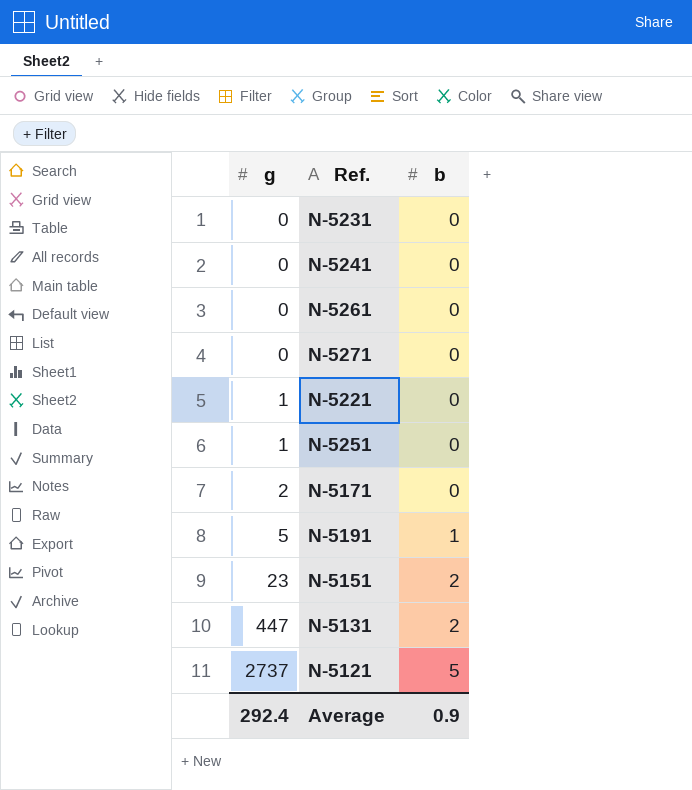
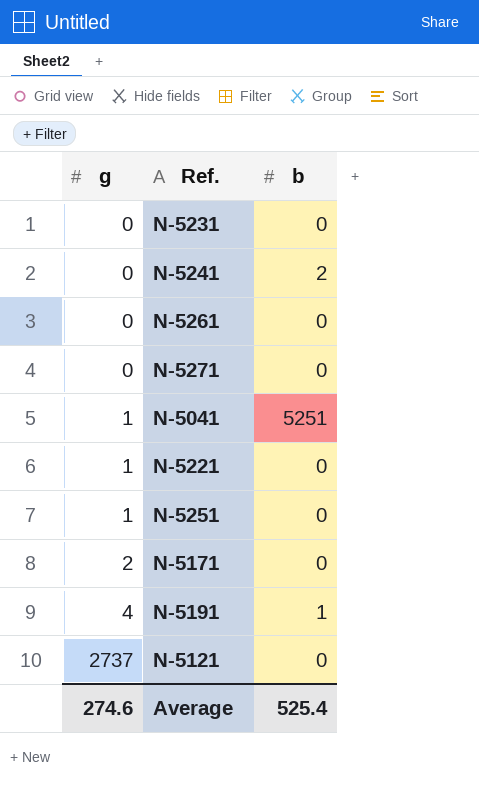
row N-5151: 23 | 2 -> none
row N-5131: 447 | 2 -> none
N-5241 | b: 0 -> 2
row N-5041: none -> 1 | 5251
N-5191 | g: 5 -> 4
N-5121 | b: 5 -> 0
Average | g: 292.4 -> 274.6
Average | b: 0.9 -> 525.4

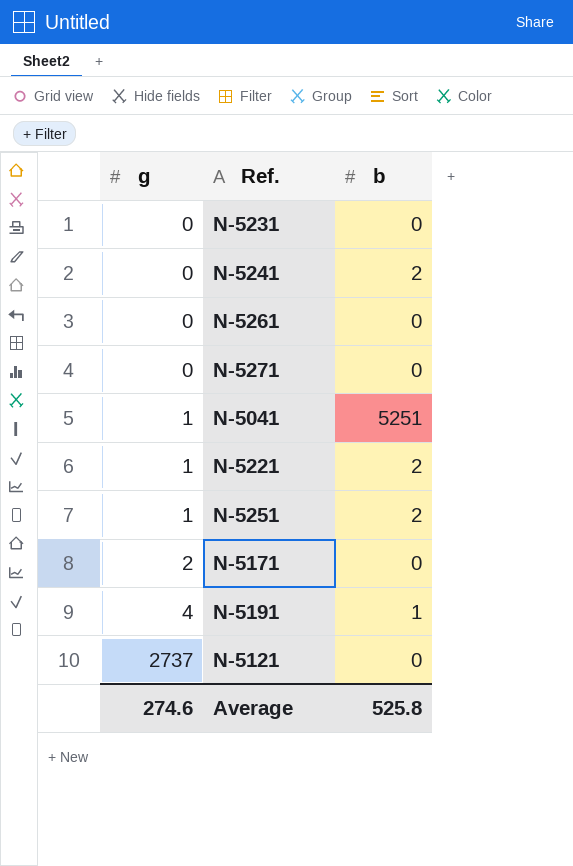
N-5221 | b: 0 -> 2
N-5251 | b: 0 -> 2
Average | b: 525.4 -> 525.8

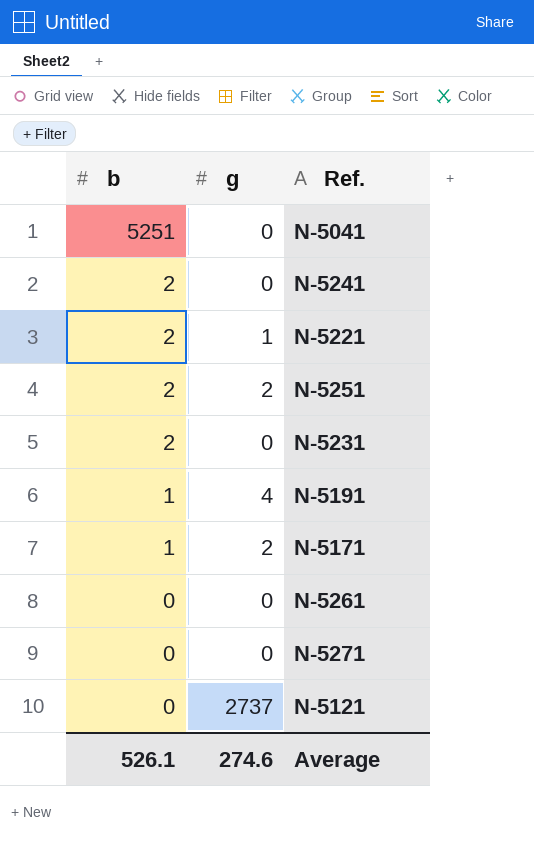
row order: g ascending -> b descending
column b | position: 3 -> 1
N-5041 | g: 1 -> 0
N-5251 | g: 1 -> 2
N-5231 | b: 0 -> 2
N-5171 | b: 0 -> 1
Average | b: 525.8 -> 526.1

